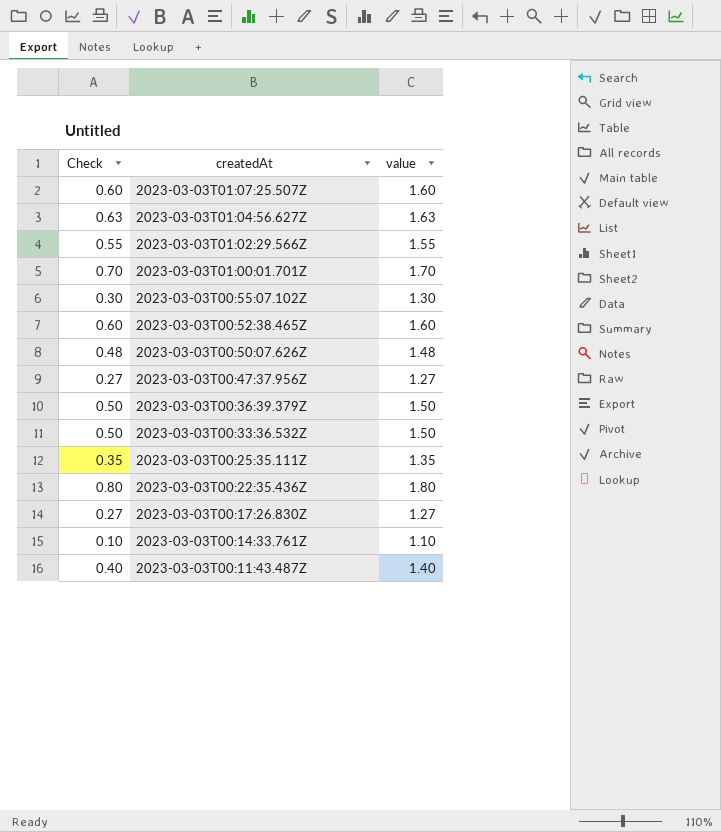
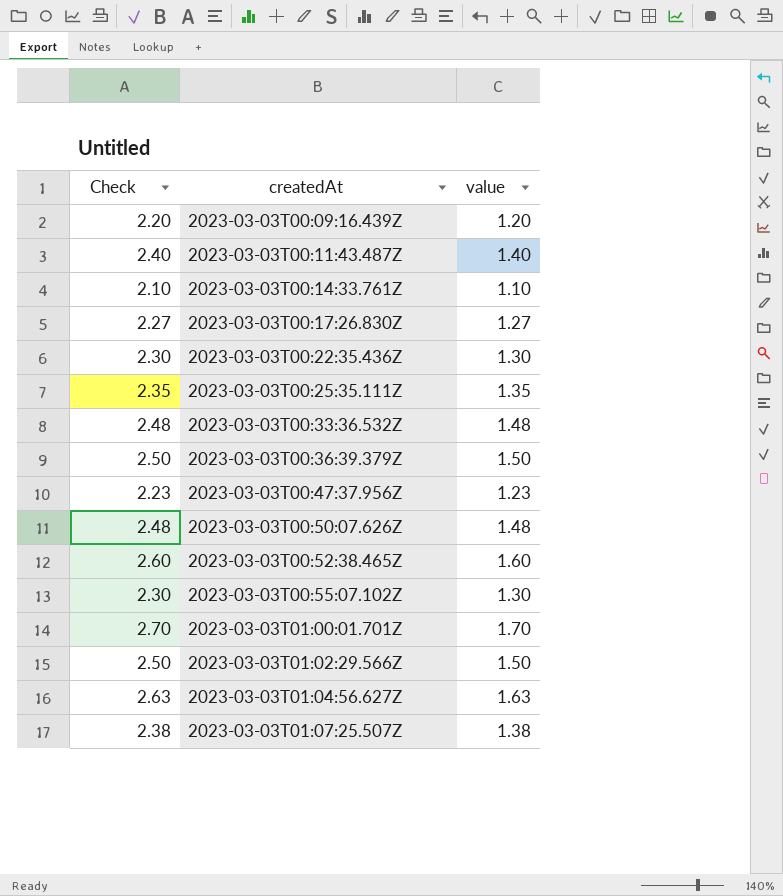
row order: createdAt descending -> createdAt ascending
column Check | formula: [value] - 1 -> [value] + 1
row 2023-03-03T00:09:16.439Z: none -> 2.20 | 1.20
2023-03-03T00:22:35.436Z | value: 1.80 -> 1.30
2023-03-03T00:33:36.532Z | value: 1.50 -> 1.48
2023-03-03T00:47:37.956Z | value: 1.27 -> 1.23
2023-03-03T01:02:29.566Z | value: 1.55 -> 1.50
2023-03-03T01:07:25.507Z | value: 1.60 -> 1.38

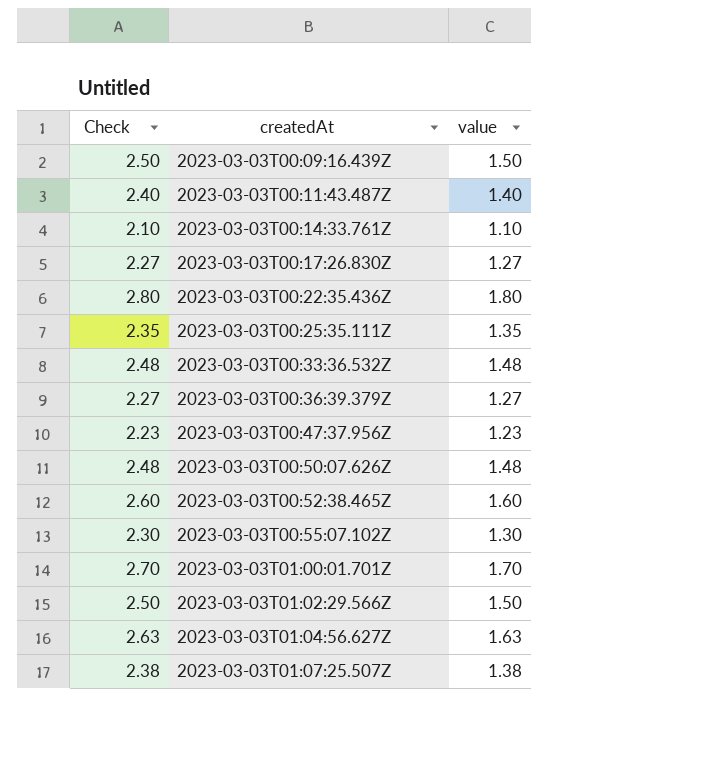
2023-03-03T00:09:16.439Z | Check: 2.20 -> 2.50
2023-03-03T00:09:16.439Z | value: 1.20 -> 1.50
2023-03-03T00:22:35.436Z | Check: 2.30 -> 2.80
2023-03-03T00:22:35.436Z | value: 1.30 -> 1.80
2023-03-03T00:36:39.379Z | Check: 2.50 -> 2.27
2023-03-03T00:36:39.379Z | value: 1.50 -> 1.27

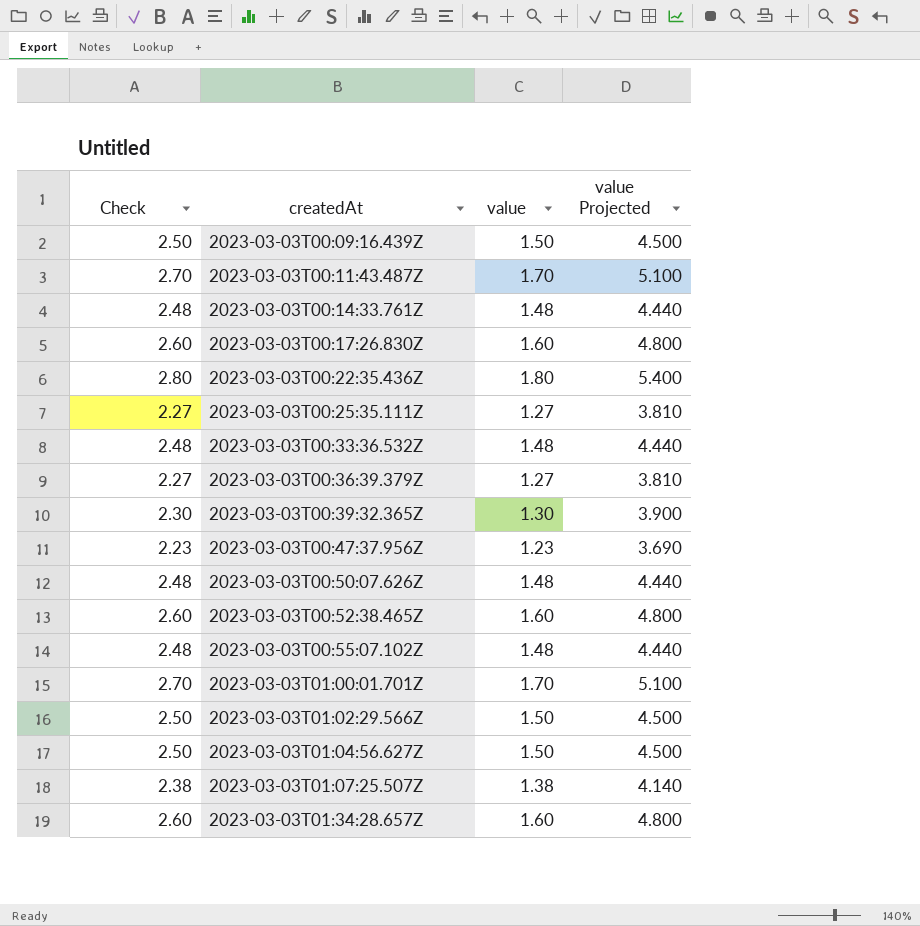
column value Projected | formula: none -> [value] * 3
2023-03-03T00:11:43.487Z | Check: 2.40 -> 2.70
2023-03-03T00:11:43.487Z | value: 1.40 -> 1.70
2023-03-03T00:14:33.761Z | Check: 2.10 -> 2.48
2023-03-03T00:14:33.761Z | value: 1.10 -> 1.48
2023-03-03T00:17:26.830Z | Check: 2.27 -> 2.60
2023-03-03T00:17:26.830Z | value: 1.27 -> 1.60
2023-03-03T00:25:35.111Z | Check: 2.35 -> 2.27
2023-03-03T00:25:35.111Z | value: 1.35 -> 1.27
row 2023-03-03T00:39:32.365Z: none -> 2.30 | 1.30 | 3.900
2023-03-03T00:55:07.102Z | Check: 2.30 -> 2.48
2023-03-03T00:55:07.102Z | value: 1.30 -> 1.48
2023-03-03T01:04:56.627Z | Check: 2.63 -> 2.50
2023-03-03T01:04:56.627Z | value: 1.63 -> 1.50
row 2023-03-03T01:34:28.657Z: none -> 2.60 | 1.60 | 4.800

